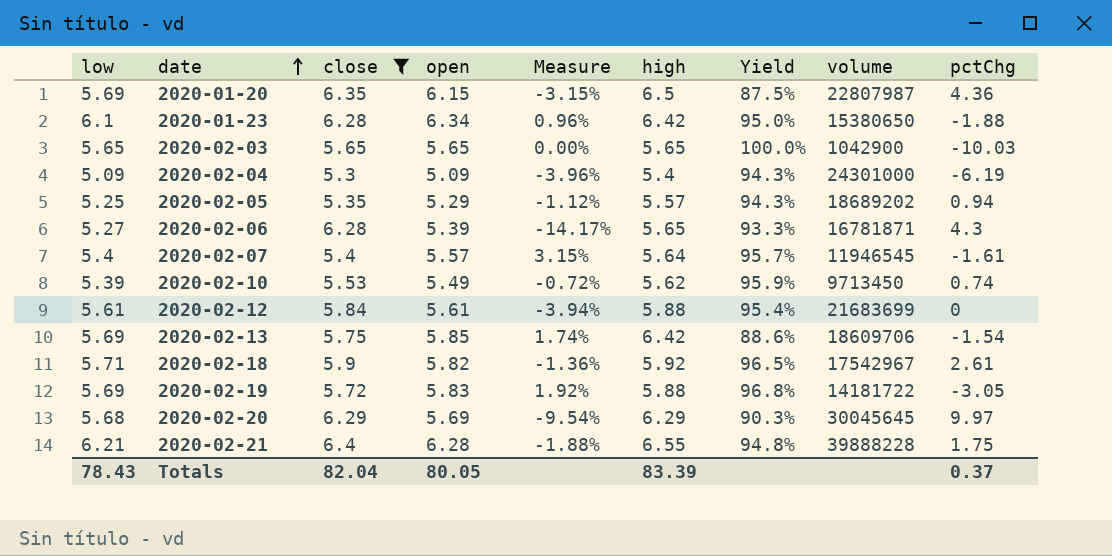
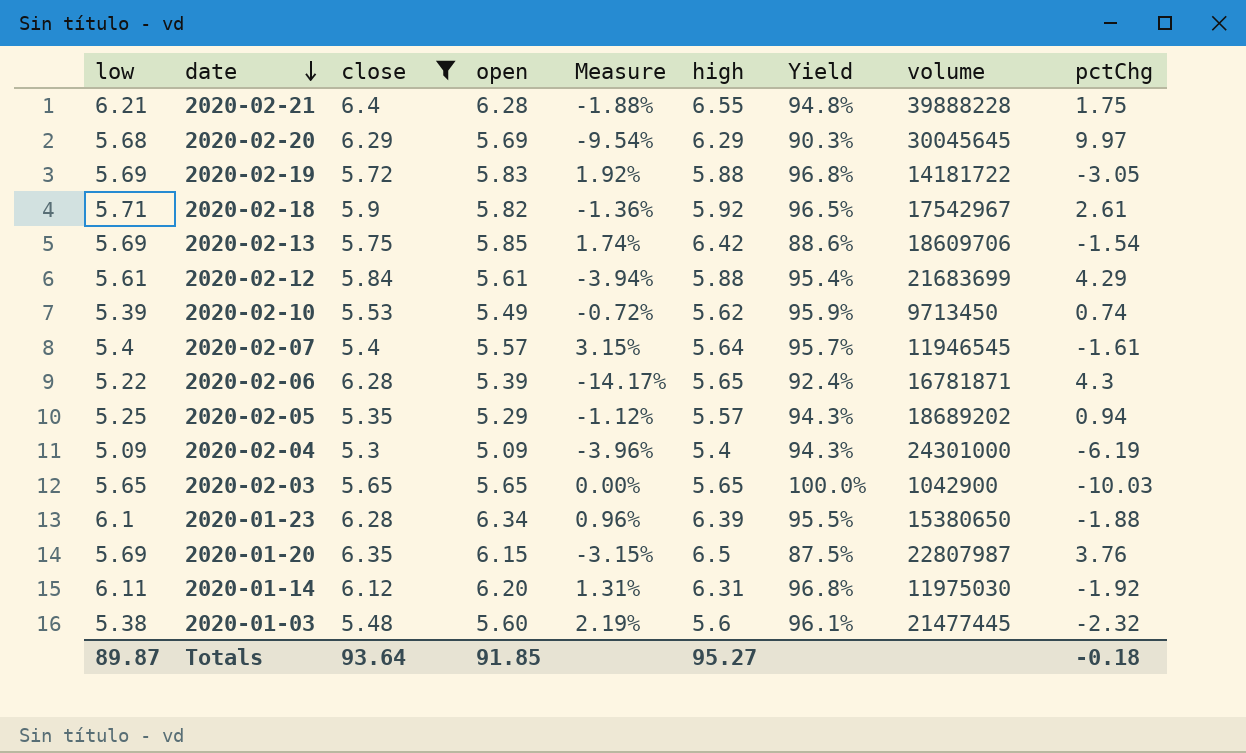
row order: date ascending -> date descending
2020-02-12 | pctChg: 0 -> 4.29
2020-02-06 | low: 5.27 -> 5.22
2020-02-06 | Yield: 93.3% -> 92.4%
2020-01-23 | high: 6.42 -> 6.39
2020-01-23 | Yield: 95.0% -> 95.5%
2020-01-20 | pctChg: 4.36 -> 3.76
row 2020-01-14: none -> 6.11 | 6.12 | 6.20 | 1.31% | 6.31 | 96.8% | 11975030 | -1.92
row 2020-01-03: none -> 5.38 | 5.48 | 5.60 | 2.19% | 5.6 | 96.1% | 21477445 | -2.32
Totals | low: 78.43 -> 89.87
Totals | close: 82.04 -> 93.64
Totals | open: 80.05 -> 91.85
Totals | high: 83.39 -> 95.27
Totals | pctChg: 0.37 -> -0.18

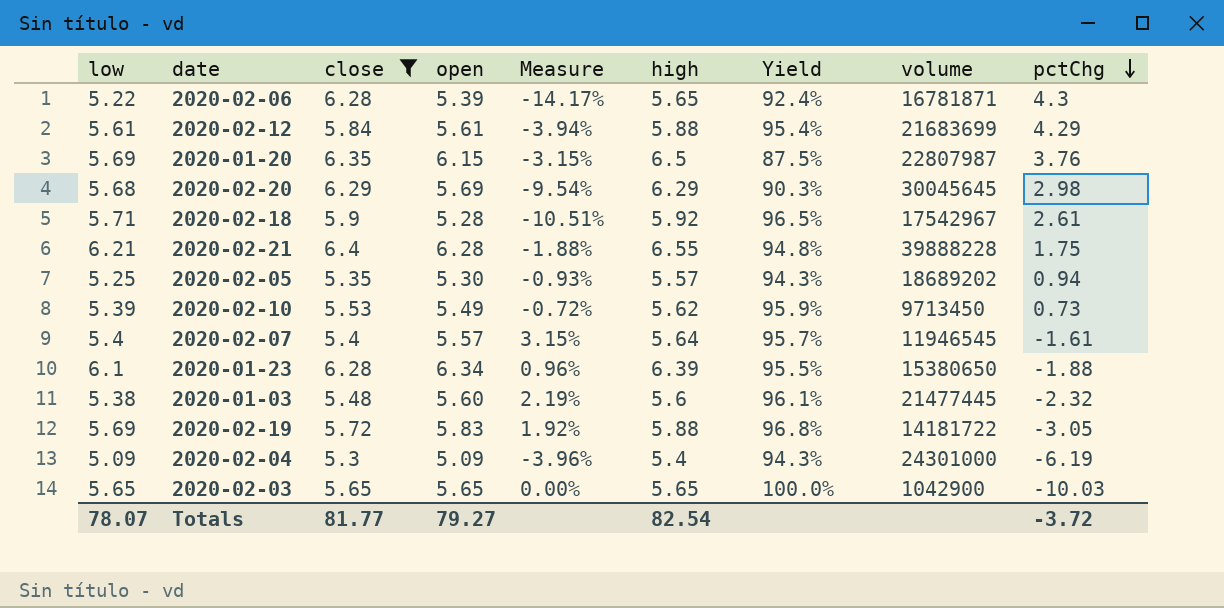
row order: date descending -> pctChg descending
row 2020-02-13: 5.69 | 5.75 | 5.85 | 1.74% | 6.42 | 88.6% | 18609706 | -1.54 -> none
row 2020-01-14: 6.11 | 6.12 | 6.20 | 1.31% | 6.31 | 96.8% | 11975030 | -1.92 -> none
2020-02-20 | pctChg: 9.97 -> 2.98
2020-02-18 | open: 5.82 -> 5.28
2020-02-18 | Measure: -1.36% -> -10.51%
2020-02-05 | open: 5.29 -> 5.30
2020-02-05 | Measure: -1.12% -> -0.93%
2020-02-10 | pctChg: 0.74 -> 0.73
Totals | low: 89.87 -> 78.07
Totals | close: 93.64 -> 81.77
Totals | open: 91.85 -> 79.27
Totals | high: 95.27 -> 82.54
Totals | pctChg: -0.18 -> -3.72

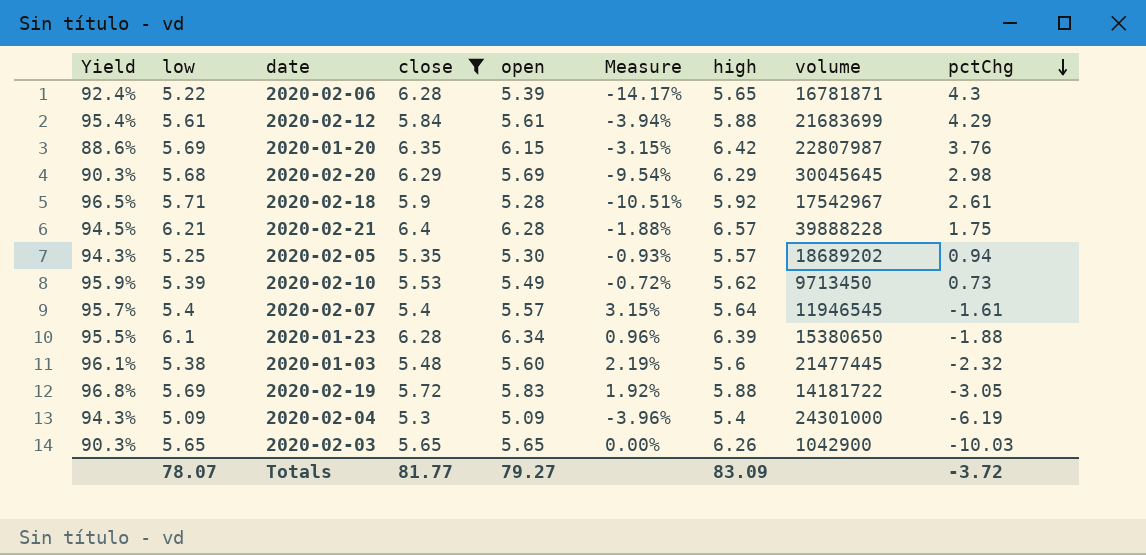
column Yield | position: 7 -> 1
2020-01-20 | Yield: 87.5% -> 88.6%
2020-01-20 | high: 6.5 -> 6.42
2020-02-21 | Yield: 94.8% -> 94.5%
2020-02-21 | high: 6.55 -> 6.57
2020-02-03 | Yield: 100.0% -> 90.3%
2020-02-03 | high: 5.65 -> 6.26
Totals | high: 82.54 -> 83.09

